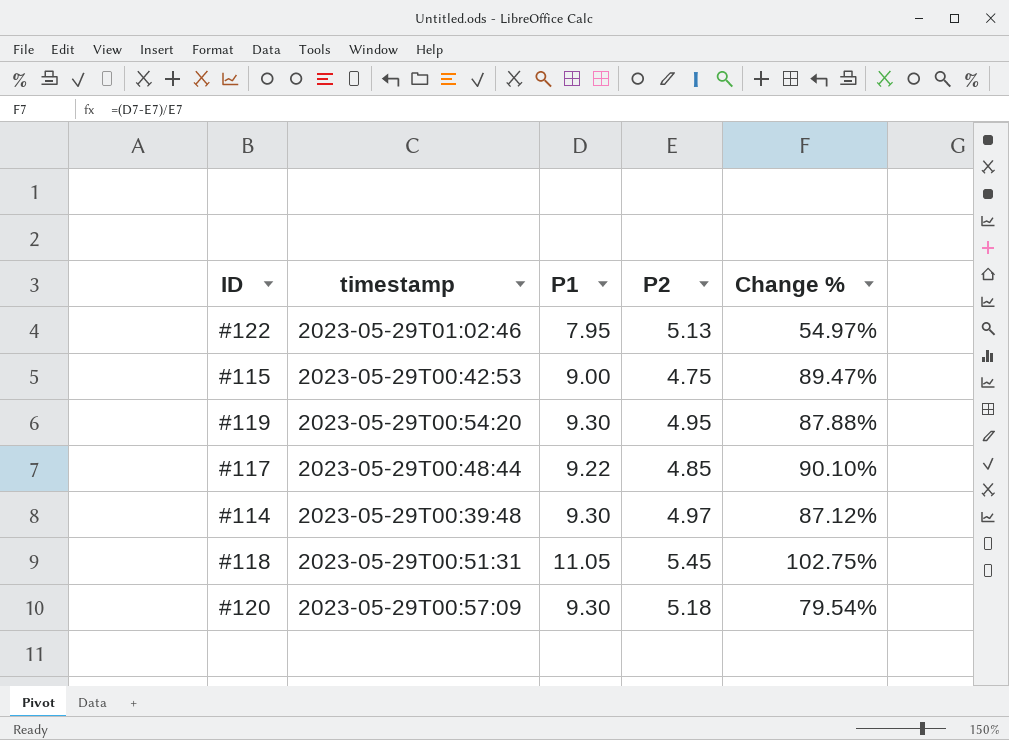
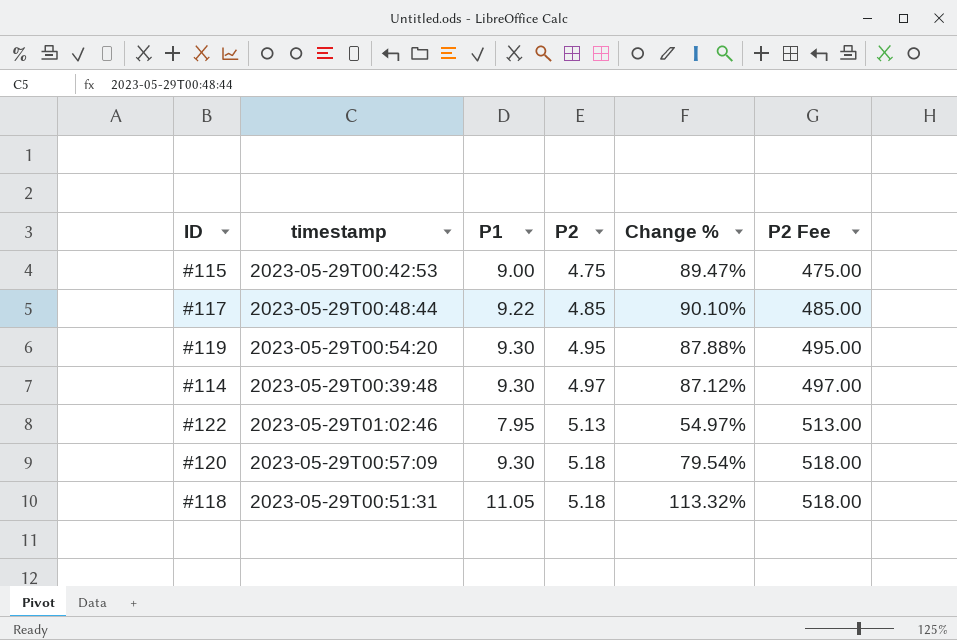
row order: none -> P2 ascending
column P2 Fee | formula: none -> [P2] * 100
#118 | P2: 5.45 -> 5.18
#118 | Change %: 102.75% -> 113.32%

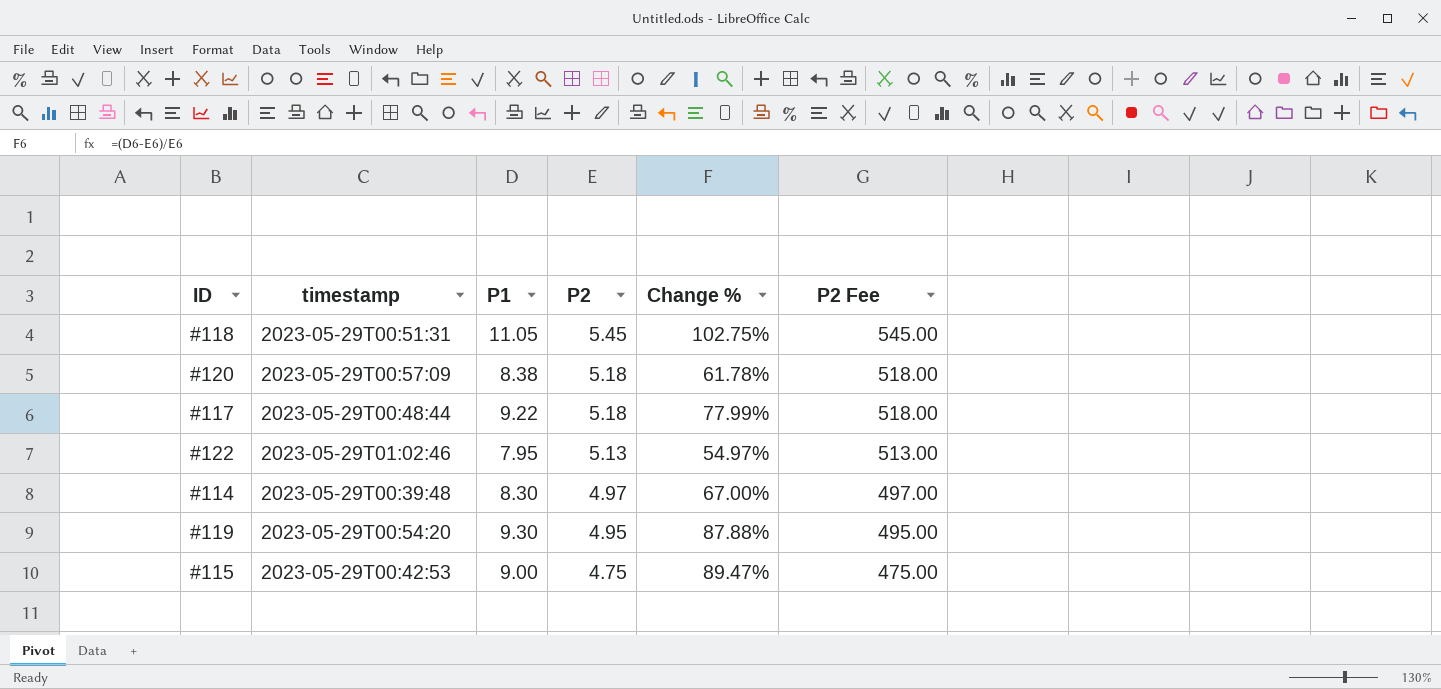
row order: P2 ascending -> P2 descending
#118 | P2: 5.18 -> 5.45
#118 | Change %: 113.32% -> 102.75%
#118 | P2 Fee: 518.00 -> 545.00
#120 | P1: 9.30 -> 8.38
#120 | Change %: 79.54% -> 61.78%
#117 | P2: 4.85 -> 5.18
#117 | Change %: 90.10% -> 77.99%
#117 | P2 Fee: 485.00 -> 518.00
#114 | P1: 9.30 -> 8.30
#114 | Change %: 87.12% -> 67.00%

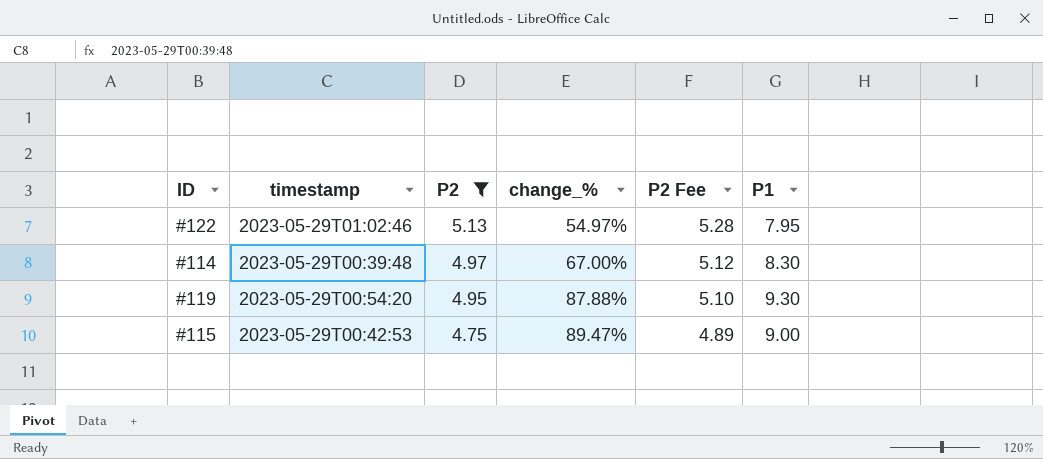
filter: none -> P2 <= 5.13
column name: Change % -> change_%
column P2 Fee | formula: [P2] * 100 -> [P2] * 1.03
column P1 | position: 3 -> 6

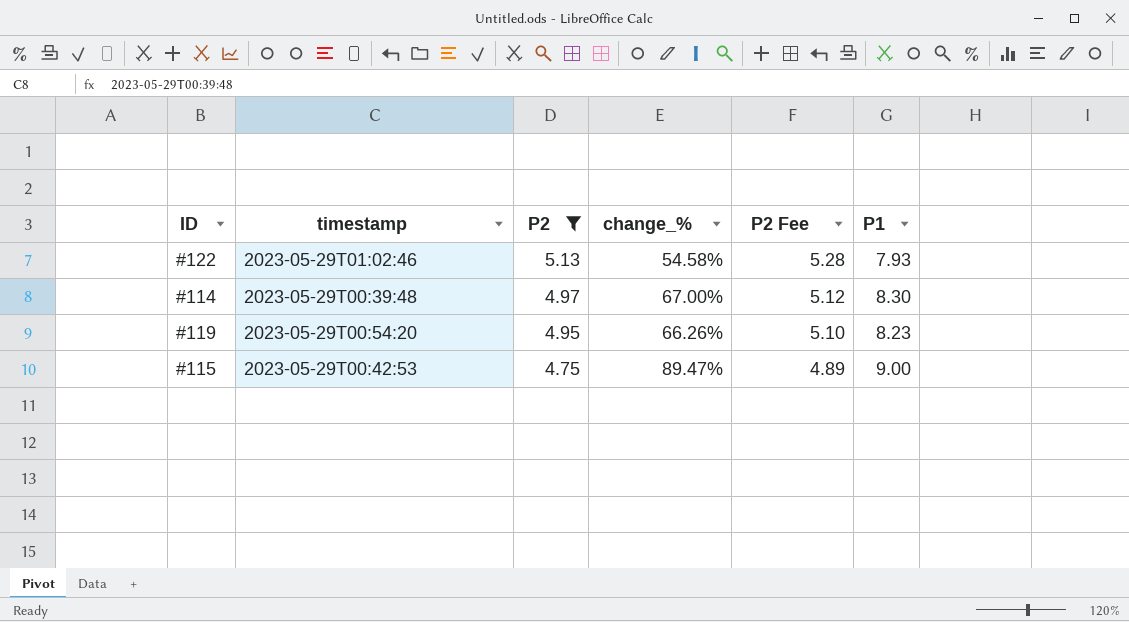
#122 | change_%: 54.97% -> 54.58%
#122 | P1: 7.95 -> 7.93
#119 | change_%: 87.88% -> 66.26%
#119 | P1: 9.30 -> 8.23

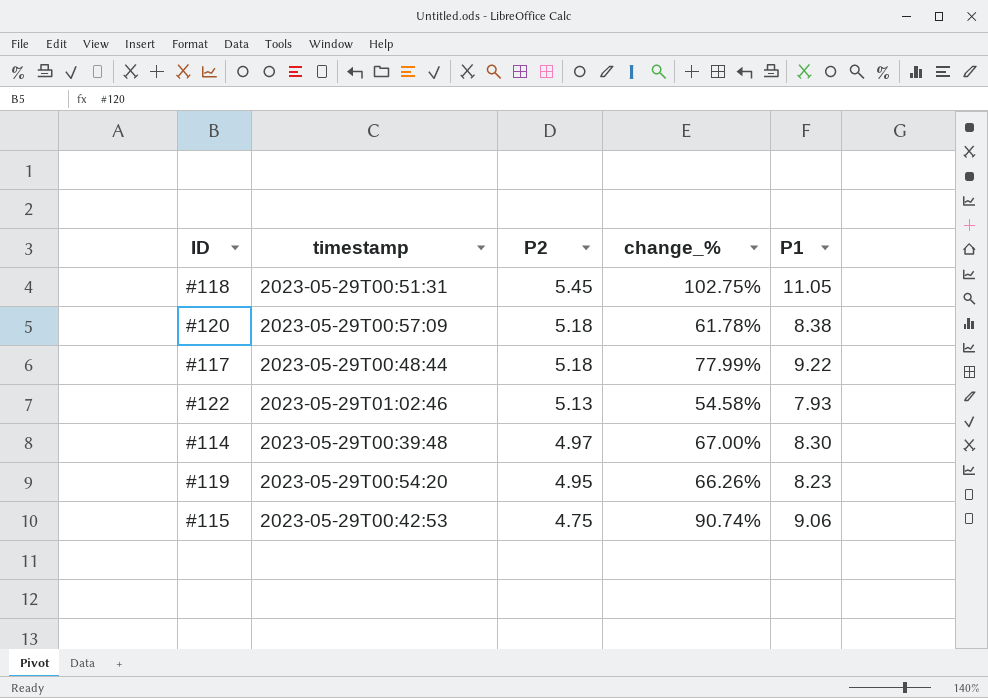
filter: P2 <= 5.13 -> none
column P2 Fee | formula: [P2] * 1.03 -> none
#115 | change_%: 89.47% -> 90.74%
#115 | P1: 9.00 -> 9.06

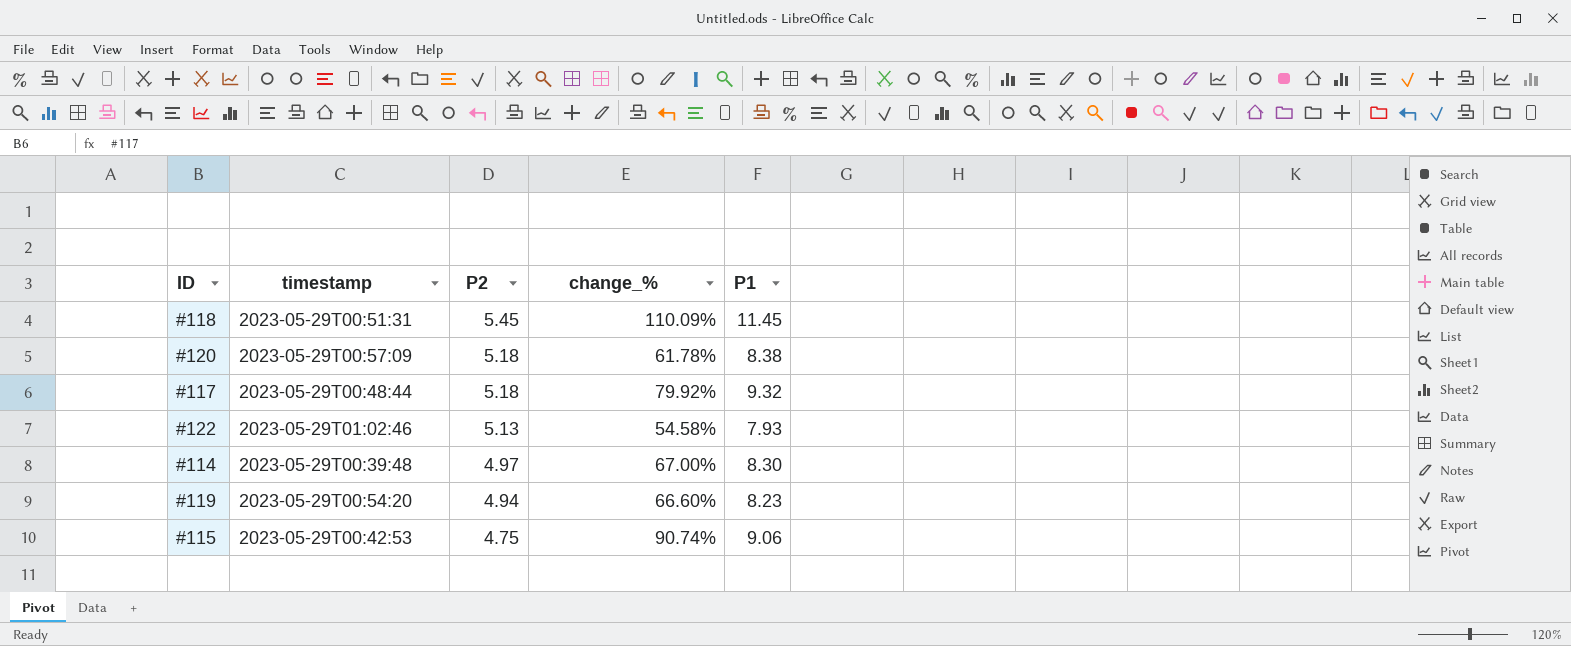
#118 | change_%: 102.75% -> 110.09%
#118 | P1: 11.05 -> 11.45
#117 | change_%: 77.99% -> 79.92%
#117 | P1: 9.22 -> 9.32
#119 | P2: 4.95 -> 4.94
#119 | change_%: 66.26% -> 66.60%

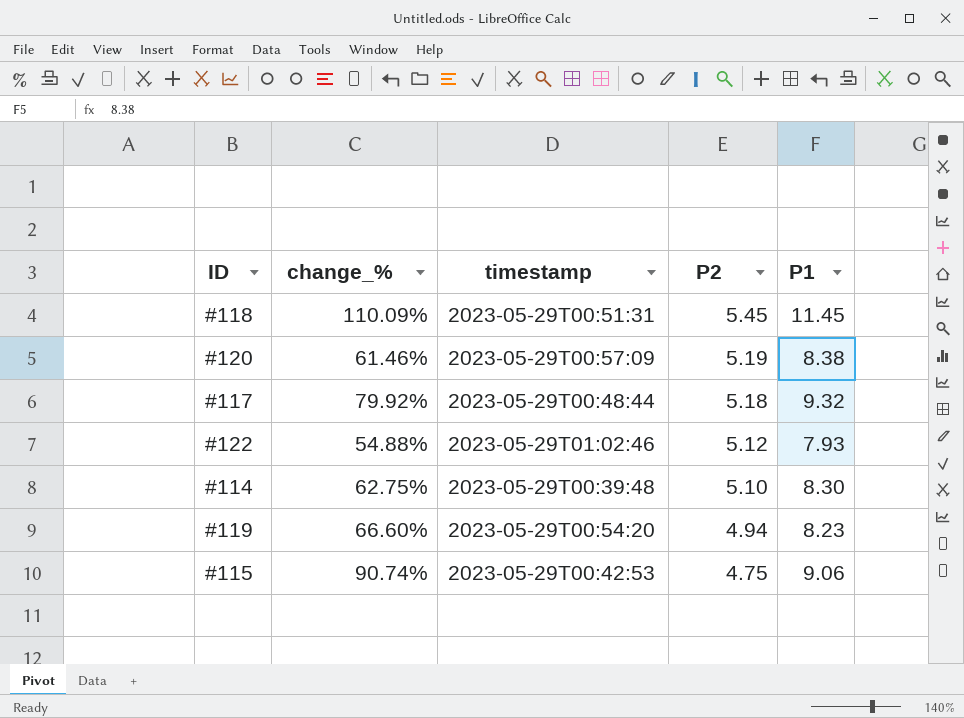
column change_% | position: 4 -> 2
#120 | change_%: 61.78% -> 61.46%
#120 | P2: 5.18 -> 5.19
#122 | change_%: 54.58% -> 54.88%
#122 | P2: 5.13 -> 5.12
#114 | change_%: 67.00% -> 62.75%
#114 | P2: 4.97 -> 5.10

